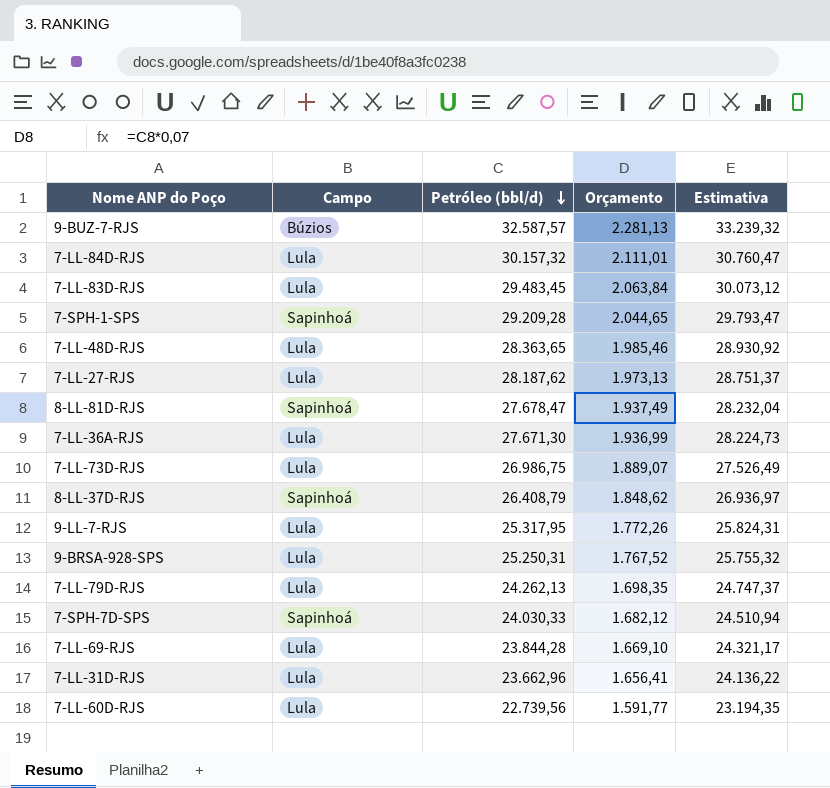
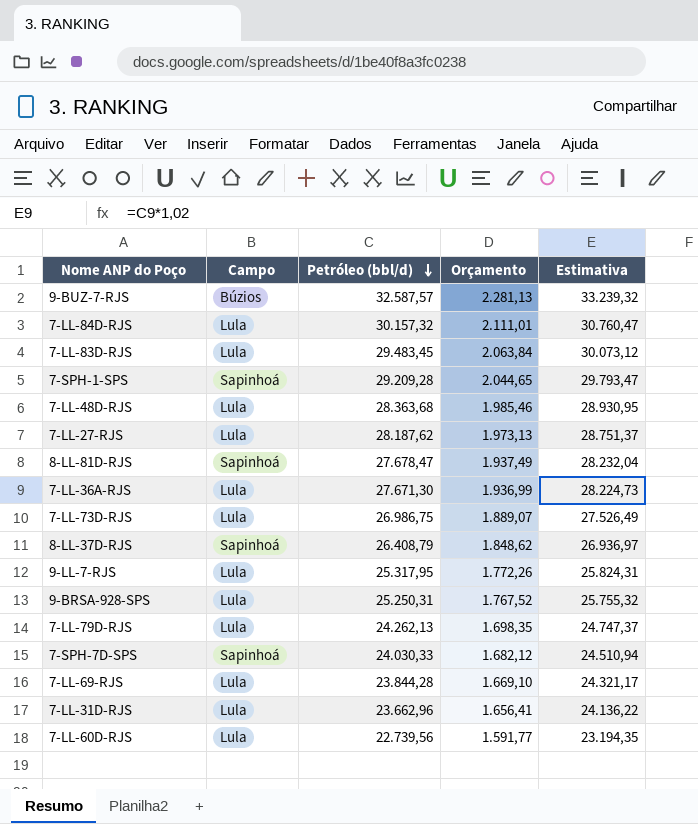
7-LL-48D-RJS | Petróleo (bbl/d): 28.363,65 -> 28.363,68
7-LL-48D-RJS | Estimativa: 28.930,92 -> 28.930,95

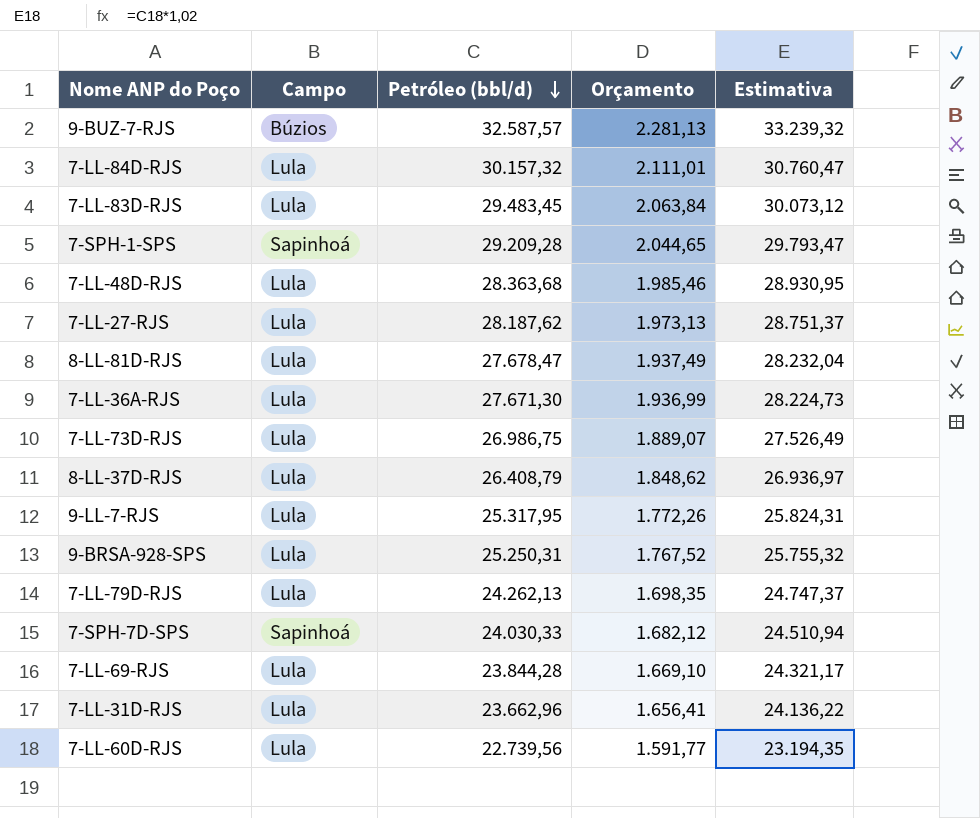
8-LL-81D-RJS | Campo: Sapinhoá -> Lula
8-LL-37D-RJS | Campo: Sapinhoá -> Lula

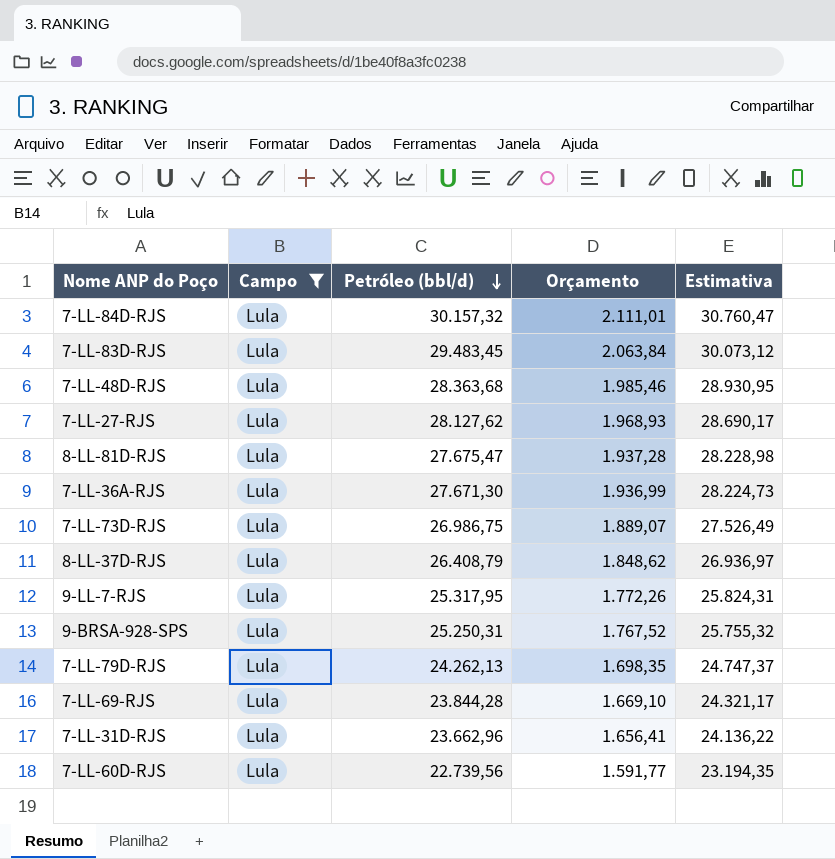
filter: none -> Campo = Lula
7-LL-27-RJS | Petróleo (bbl/d): 28.187,62 -> 28.127,62
7-LL-27-RJS | Orçamento: 1.973,13 -> 1.968,93
7-LL-27-RJS | Estimativa: 28.751,37 -> 28.690,17
8-LL-81D-RJS | Petróleo (bbl/d): 27.678,47 -> 27.675,47
8-LL-81D-RJS | Orçamento: 1.937,49 -> 1.937,28
8-LL-81D-RJS | Estimativa: 28.232,04 -> 28.228,98

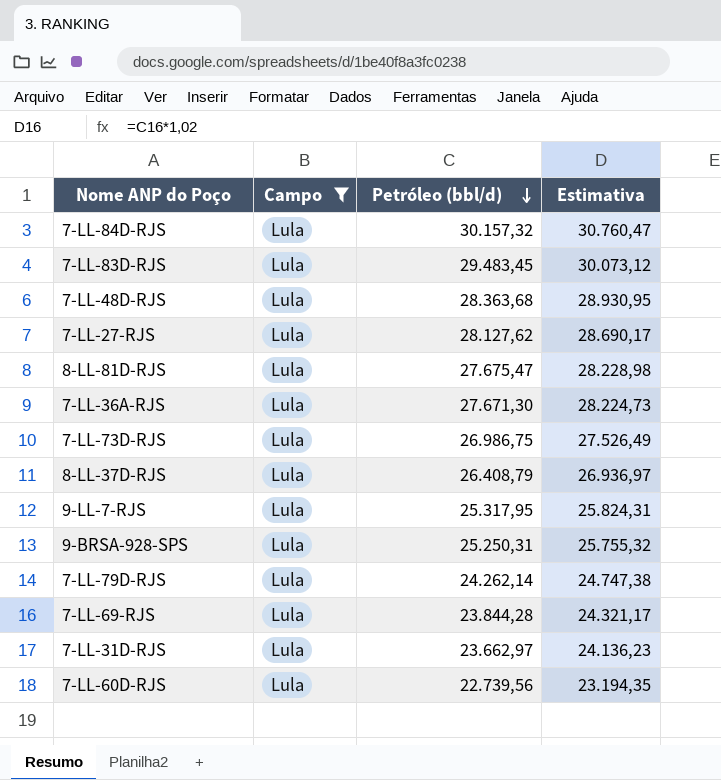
column Orçamento | formula: [Petróleo (bbl/d)] * 0,07 -> none
7-LL-79D-RJS | Petróleo (bbl/d): 24.262,13 -> 24.262,14
7-LL-79D-RJS | Estimativa: 24.747,37 -> 24.747,38
7-LL-31D-RJS | Petróleo (bbl/d): 23.662,96 -> 23.662,97
7-LL-31D-RJS | Estimativa: 24.136,22 -> 24.136,23

